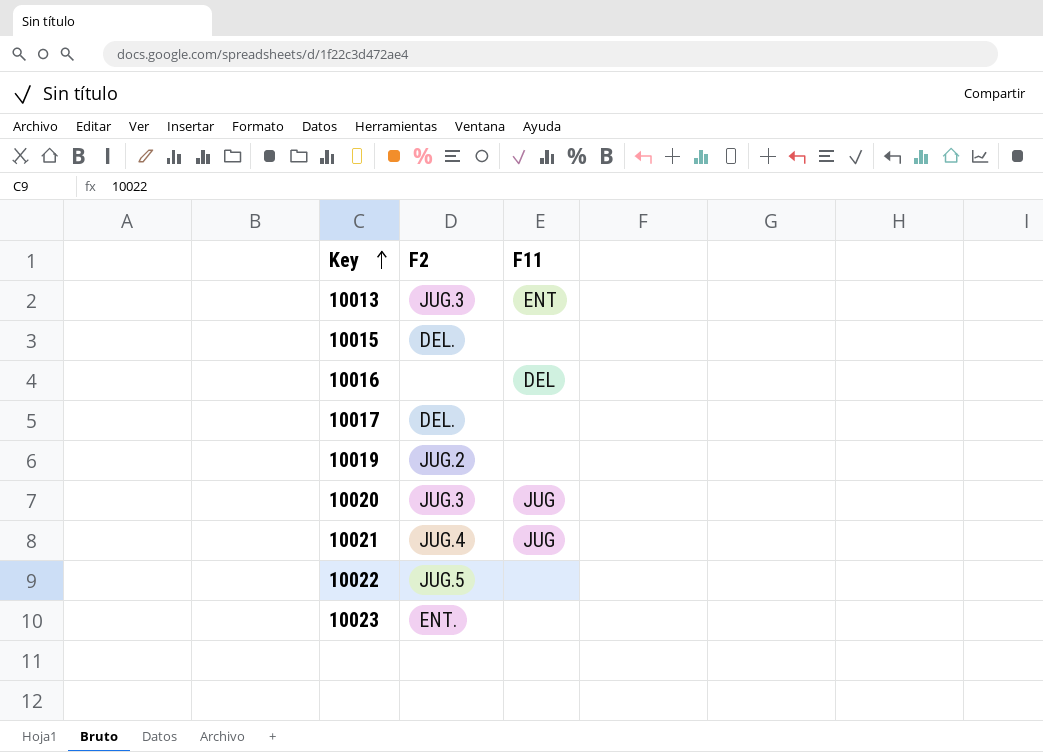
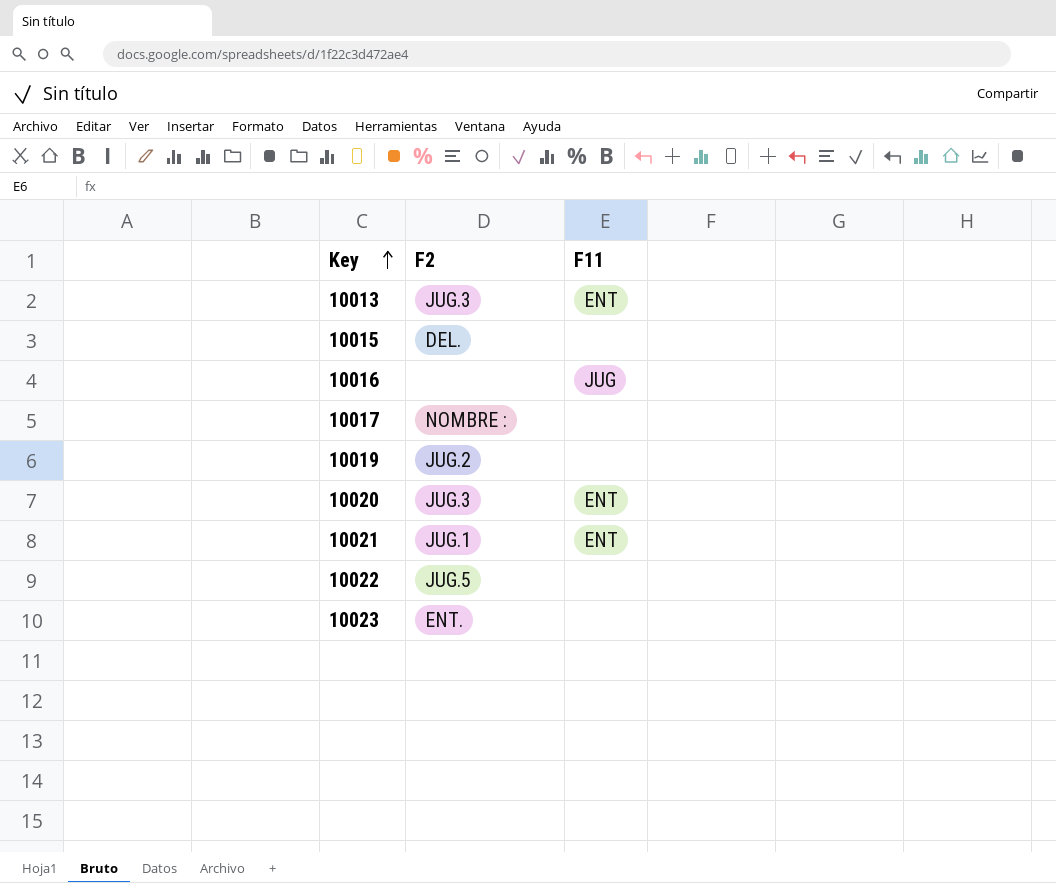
10016 | F11: DEL -> JUG
10017 | F2: DEL. -> NOMBRE :
10020 | F11: JUG -> ENT
10021 | F2: JUG.4 -> JUG.1
10021 | F11: JUG -> ENT

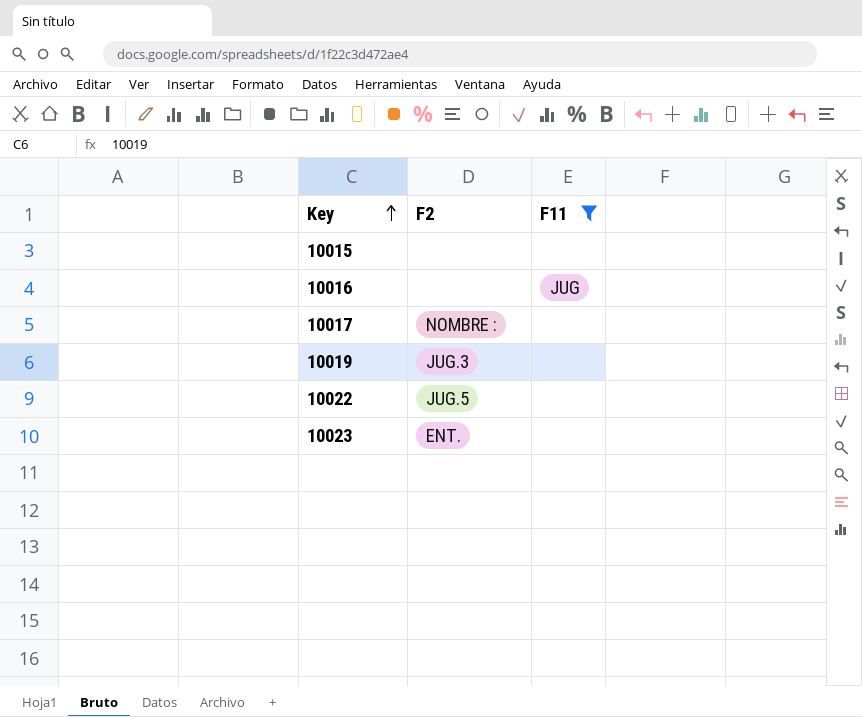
filter: none -> F11 != ENT
10015 | F2: DEL. -> none
10019 | F2: JUG.2 -> JUG.3

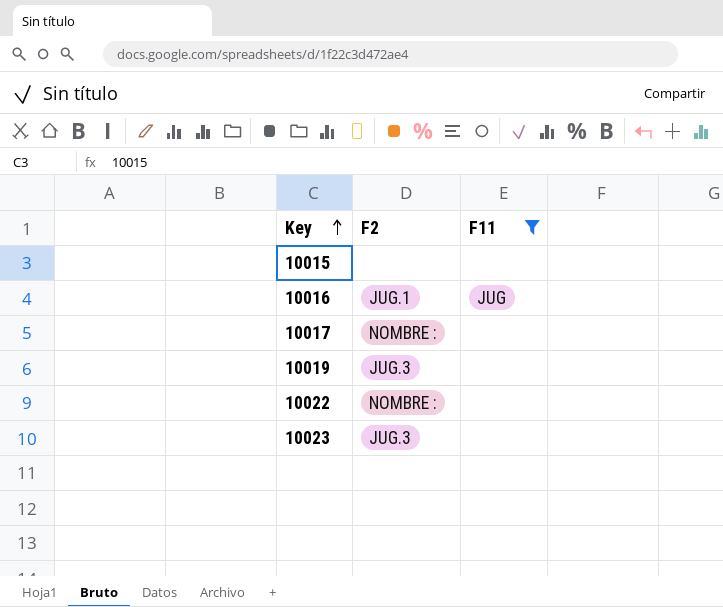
10016 | F2: none -> JUG.1
10022 | F2: JUG.5 -> NOMBRE :
10023 | F2: ENT. -> JUG.3

